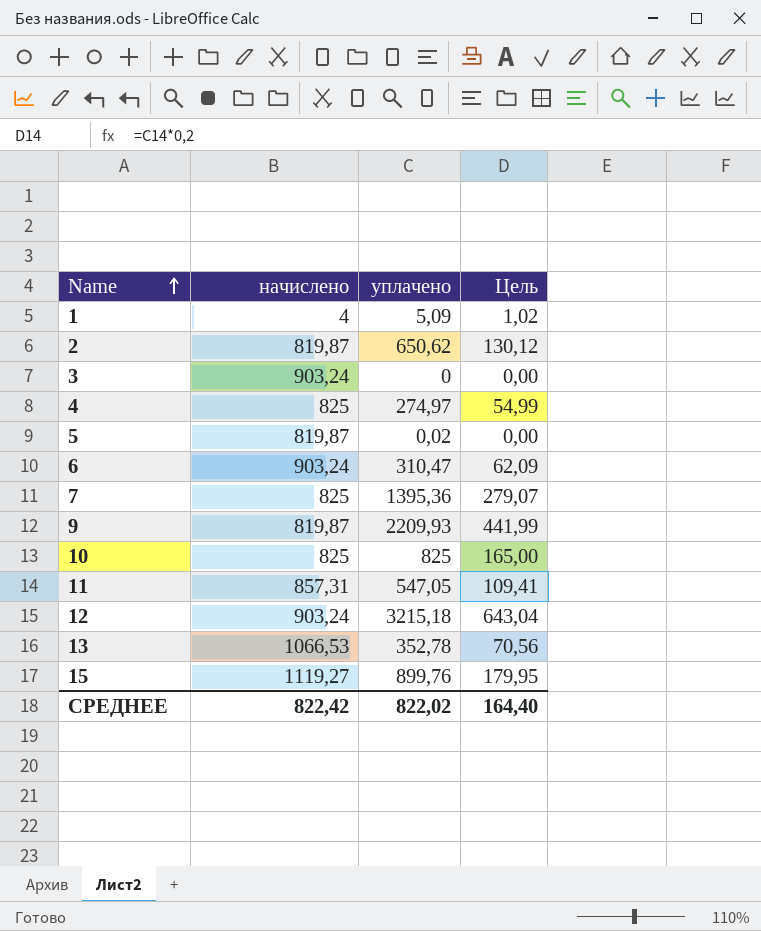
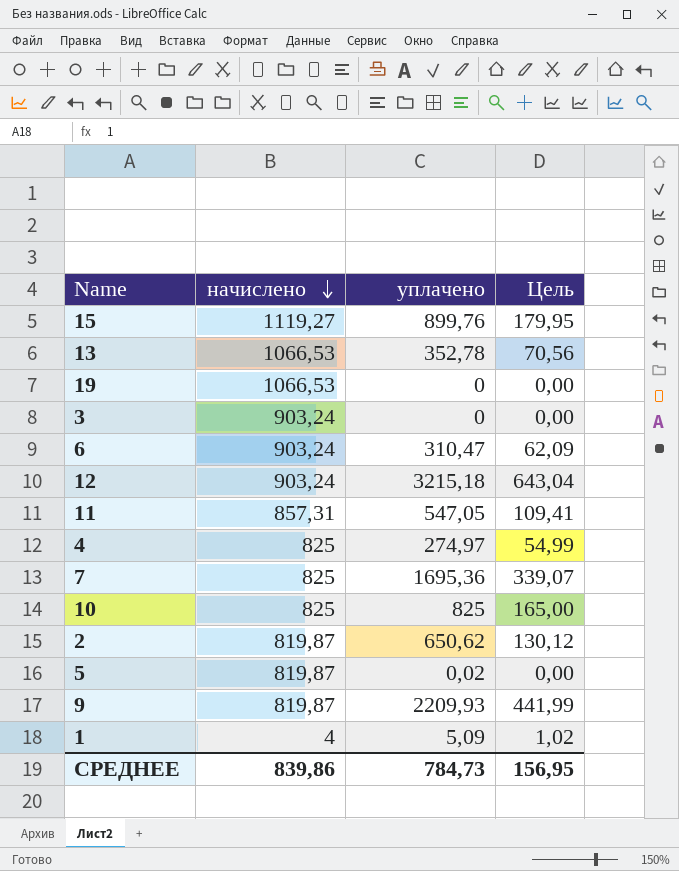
row order: Name ascending -> начислено descending
row 19: none -> 1066,53 | 0 | 0,00
7 | уплачено: 1395,36 -> 1695,36
7 | Цель: 279,07 -> 339,07
СРЕДНЕЕ | начислено: 822,42 -> 839,86
СРЕДНЕЕ | уплачено: 822,02 -> 784,73
СРЕДНЕЕ | Цель: 164,40 -> 156,95

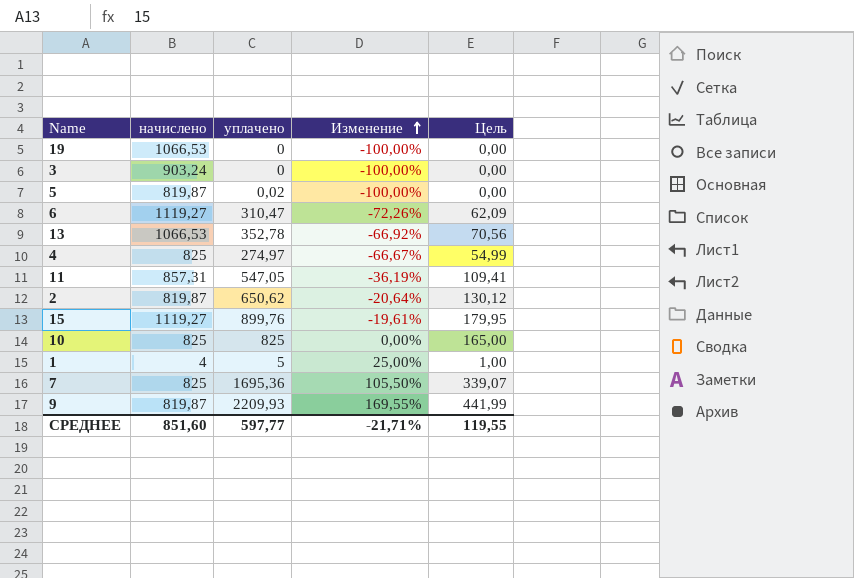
row order: начислено descending -> Изменение ascending
column Изменение | formula: none -> ([уплачено] - [начислено]) / [начислено]
row 12: 903,24 | 3215,18 | 643,04 -> none
6 | начислено: 903,24 -> 1119,27
1 | уплачено: 5,09 -> 5
1 | Цель: 1,02 -> 1,00
СРЕДНЕЕ | начислено: 839,86 -> 851,60
СРЕДНЕЕ | уплачено: 784,73 -> 597,77
СРЕДНЕЕ | Цель: 156,95 -> 119,55

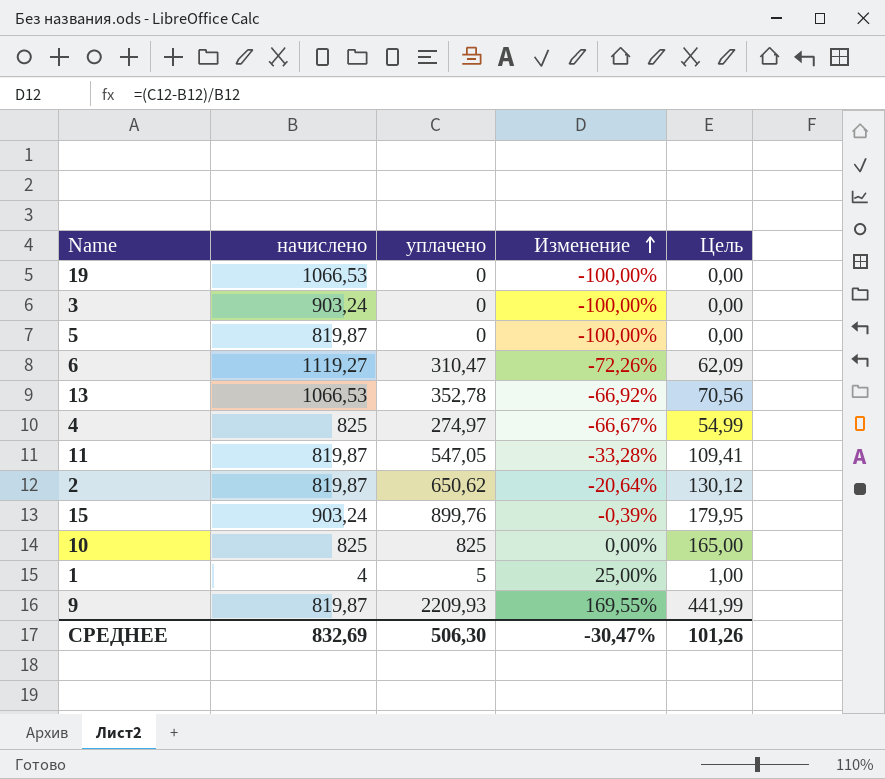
row 7: 825 | 1695,36 | 105,50% | 339,07 -> none
5 | уплачено: 0,02 -> 0
11 | начислено: 857,31 -> 819,87
11 | Изменение: -36,19% -> -33,28%
15 | начислено: 1119,27 -> 903,24
15 | Изменение: -19,61% -> -0,39%
СРЕДНЕЕ | начислено: 851,60 -> 832,69
СРЕДНЕЕ | уплачено: 597,77 -> 506,30
СРЕДНЕЕ | Изменение: -21,71% -> -30,47%
СРЕДНЕЕ | Цель: 119,55 -> 101,26

